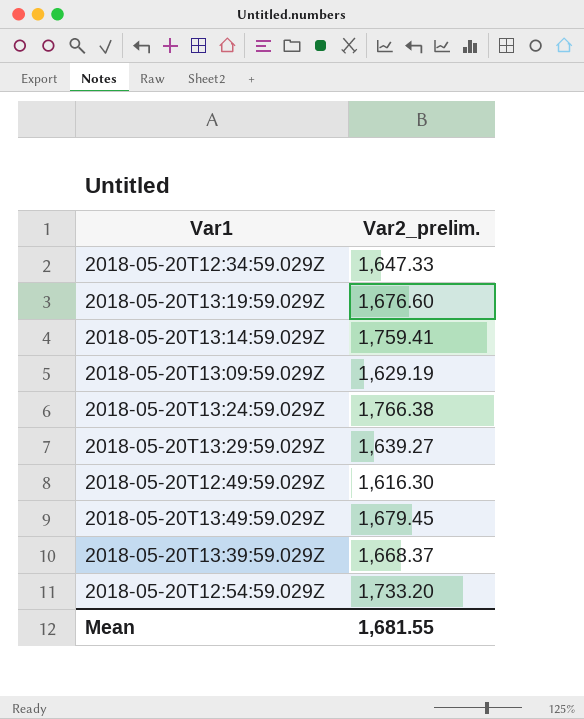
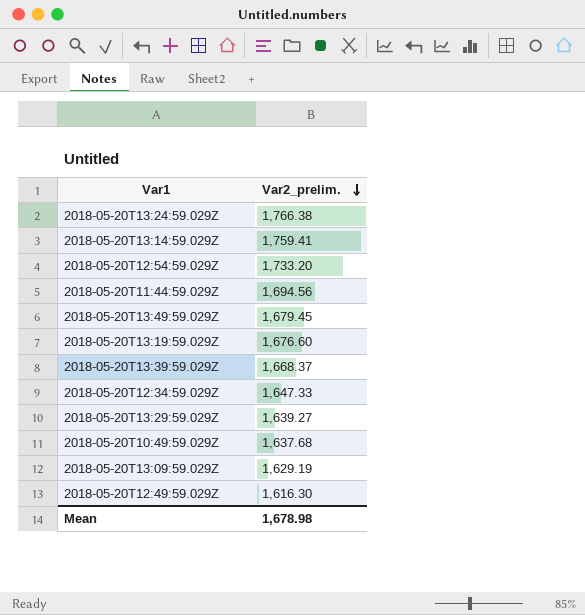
row order: none -> Var2_prelim. descending
row 2018-05-20T11:44:59.029Z: none -> 1,694.56
row 2018-05-20T10:49:59.029Z: none -> 1,637.68
Mean | Var2_prelim.: 1,681.55 -> 1,678.98

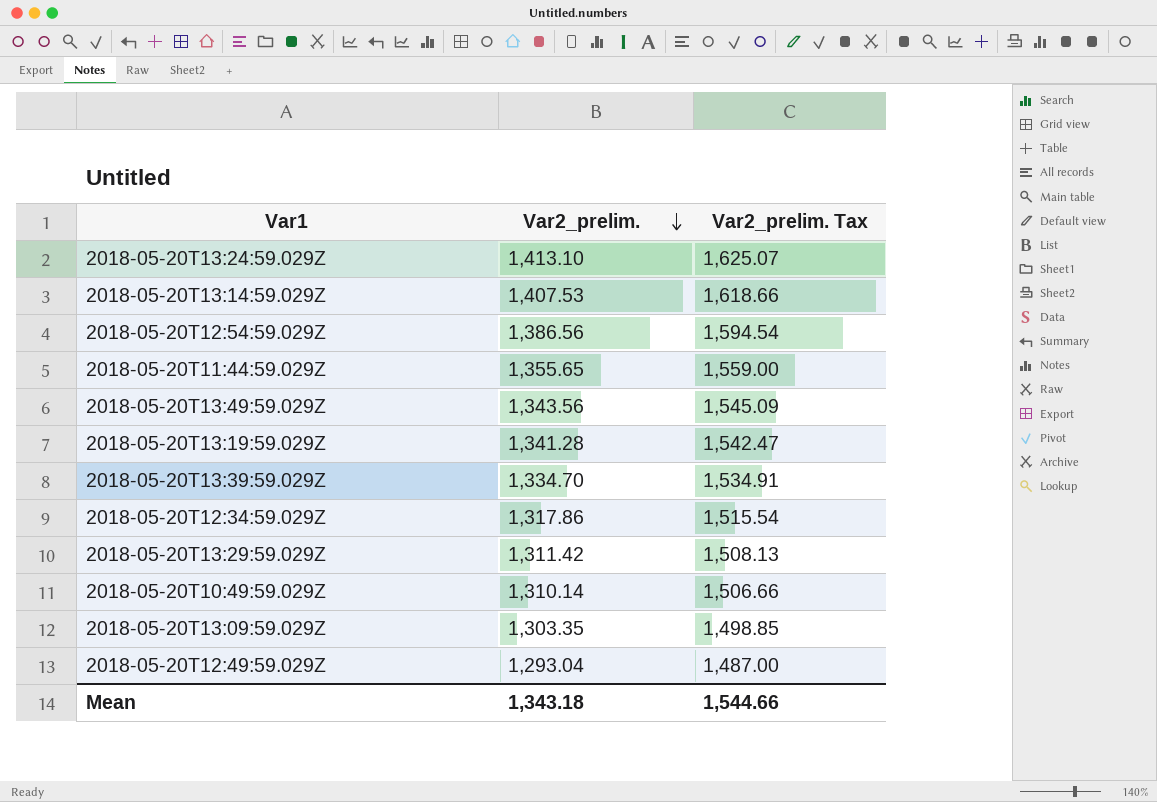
column Var2_prelim. Tax | formula: none -> [Var2_prelim.] * 1.15
2018-05-20T13:24:59.029Z | Var2_prelim.: 1,766.38 -> 1,413.10
2018-05-20T13:14:59.029Z | Var2_prelim.: 1,759.41 -> 1,407.53
2018-05-20T12:54:59.029Z | Var2_prelim.: 1,733.20 -> 1,386.56
2018-05-20T11:44:59.029Z | Var2_prelim.: 1,694.56 -> 1,355.65
2018-05-20T13:49:59.029Z | Var2_prelim.: 1,679.45 -> 1,343.56
2018-05-20T13:19:59.029Z | Var2_prelim.: 1,676.60 -> 1,341.28
2018-05-20T13:39:59.029Z | Var2_prelim.: 1,668.37 -> 1,334.70
2018-05-20T12:34:59.029Z | Var2_prelim.: 1,647.33 -> 1,317.86
2018-05-20T13:29:59.029Z | Var2_prelim.: 1,639.27 -> 1,311.42
2018-05-20T10:49:59.029Z | Var2_prelim.: 1,637.68 -> 1,310.14
2018-05-20T13:09:59.029Z | Var2_prelim.: 1,629.19 -> 1,303.35
2018-05-20T12:49:59.029Z | Var2_prelim.: 1,616.30 -> 1,293.04
Mean | Var2_prelim.: 1,678.98 -> 1,343.18

